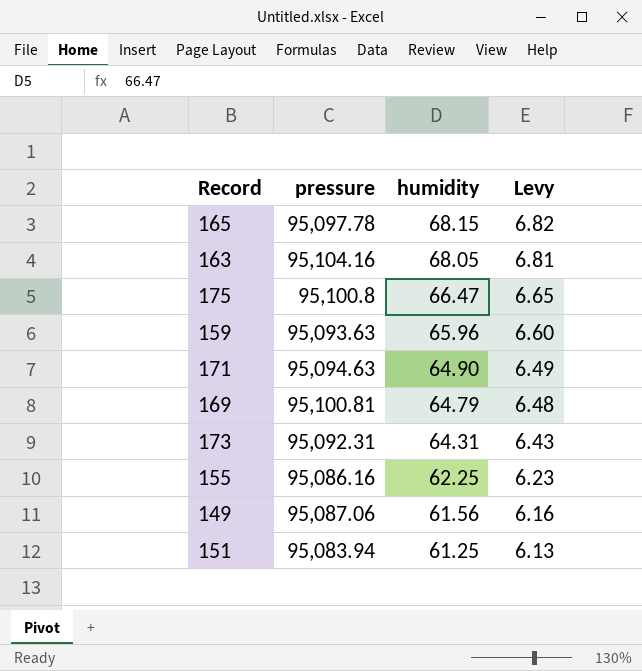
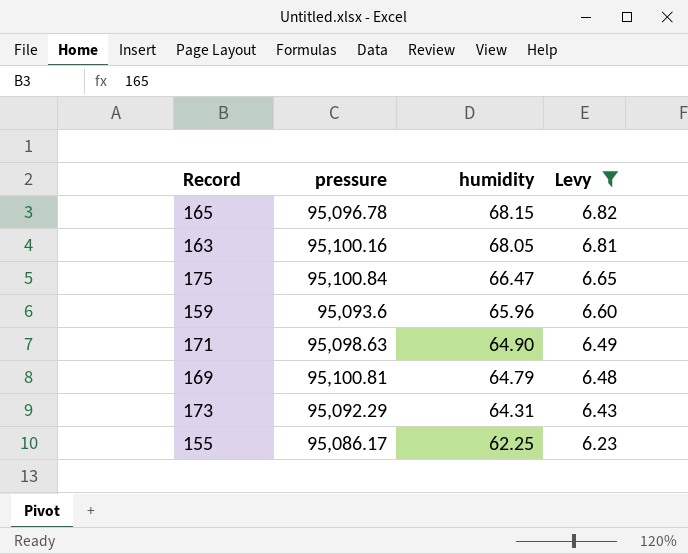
filter: none -> Levy >= 6.23
165 | pressure: 95,097.78 -> 95,096.78
163 | pressure: 95,104.16 -> 95,100.16
175 | pressure: 95,100.8 -> 95,100.84
159 | pressure: 95,093.63 -> 95,093.6
171 | pressure: 95,094.63 -> 95,098.63
173 | pressure: 95,092.31 -> 95,092.29
155 | pressure: 95,086.16 -> 95,086.17

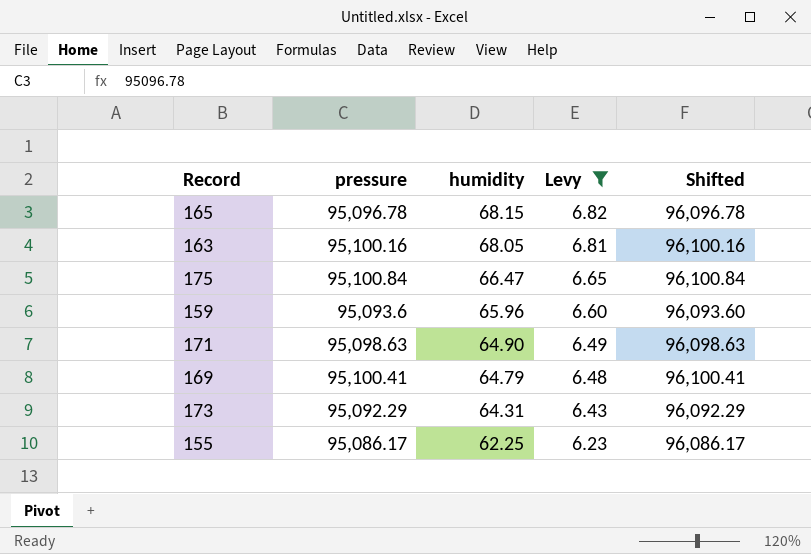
column Shifted | formula: none -> [pressure] + 1000
169 | pressure: 95,100.81 -> 95,100.41

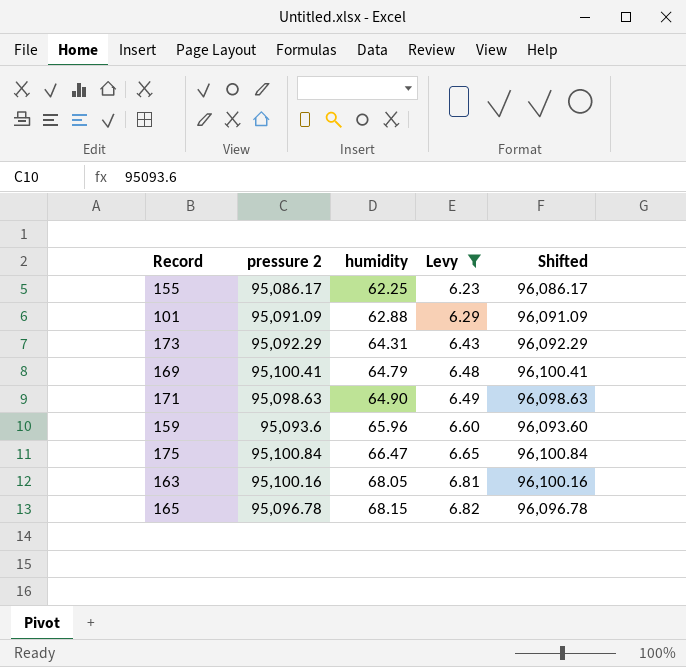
row order: humidity descending -> humidity ascending
column name: pressure -> pressure 2
row 101: none -> 95,091.09 | 62.88 | 6.29 | 96,091.09

